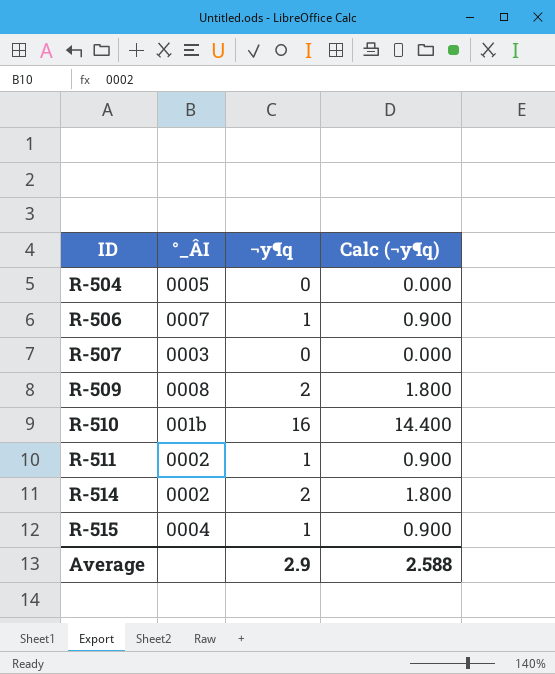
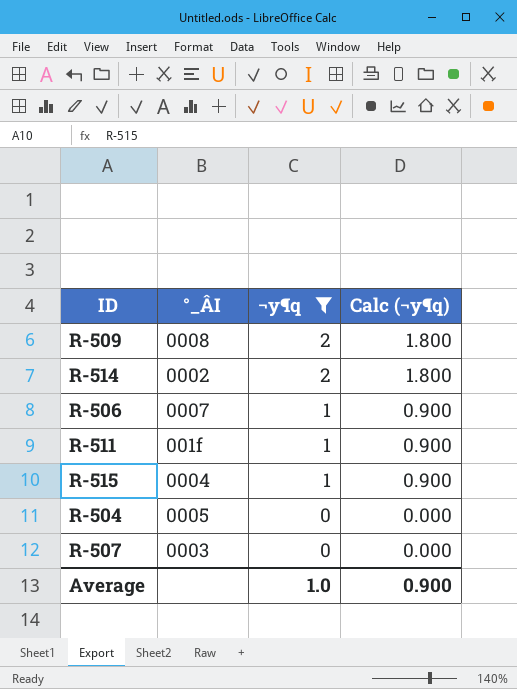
filter: none -> ¬y¶q != 16
row order: ID ascending -> ¬y¶q descending
R-511 | °_ÂI: 0002 -> 001f
Average | ¬y¶q: 2.9 -> 1.0
Average | Calc (¬y¶q): 2.588 -> 0.900

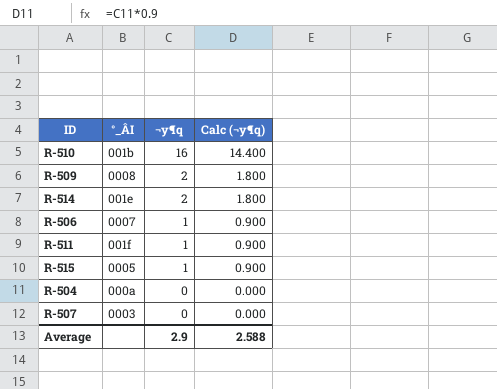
filter: ¬y¶q != 16 -> none
R-514 | °_ÂI: 0002 -> 001e
R-515 | °_ÂI: 0004 -> 0005
R-504 | °_ÂI: 0005 -> 000a
Average | ¬y¶q: 1.0 -> 2.9
Average | Calc (¬y¶q): 0.900 -> 2.588

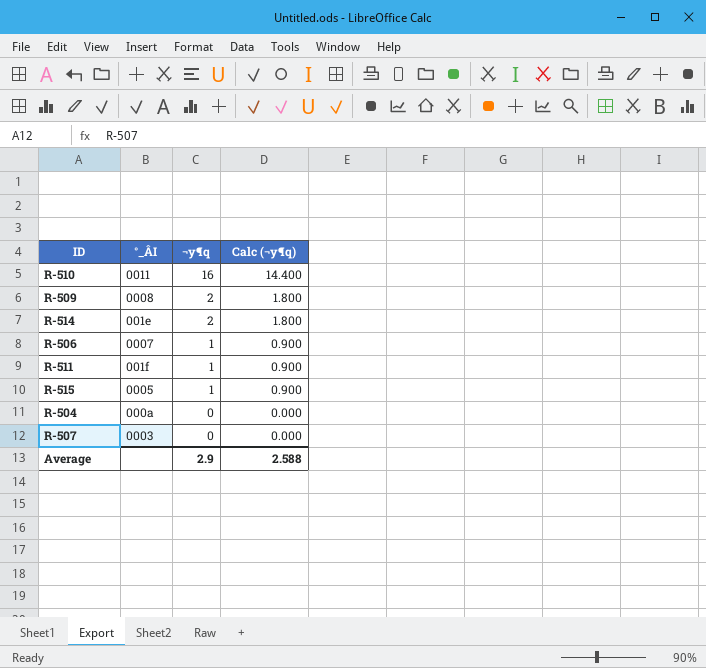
R-510 | °_ÂI: 001b -> 0011

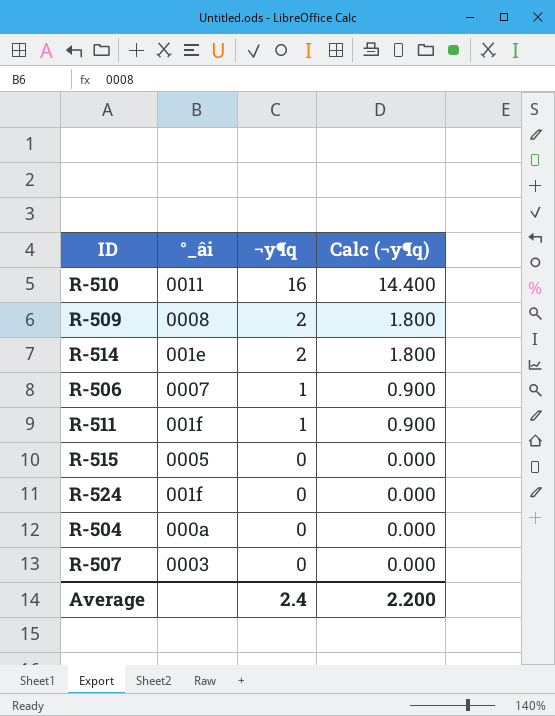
column name: °_ÂI -> °_âi
R-515 | ¬y¶q: 1 -> 0
R-515 | Calc (¬y¶q): 0.900 -> 0.000
row R-524: none -> 001f | 0 | 0.000
Average | ¬y¶q: 2.9 -> 2.4
Average | Calc (¬y¶q): 2.588 -> 2.200

